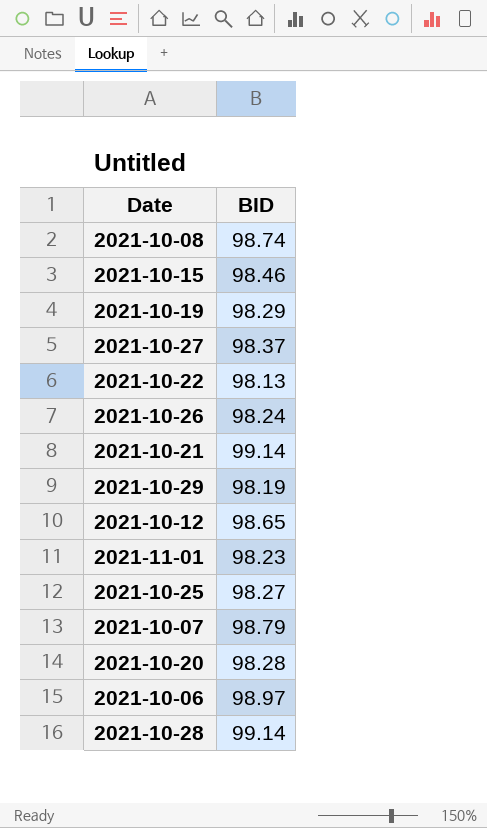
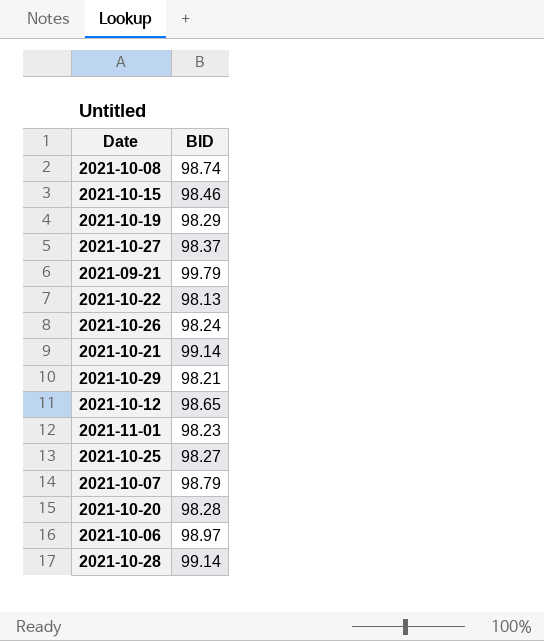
row 2021-09-21: none -> 99.79
2021-10-29 | BID: 98.19 -> 98.21

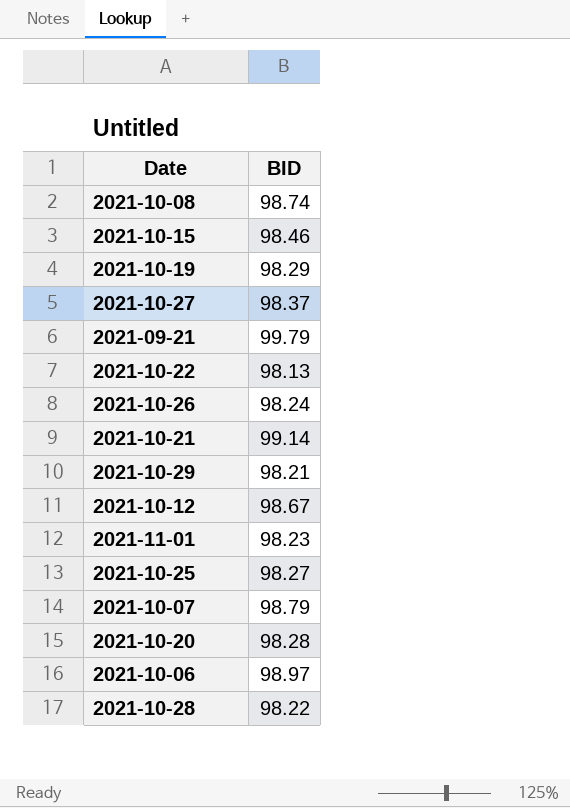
2021-10-12 | BID: 98.65 -> 98.67
2021-10-28 | BID: 99.14 -> 98.22

